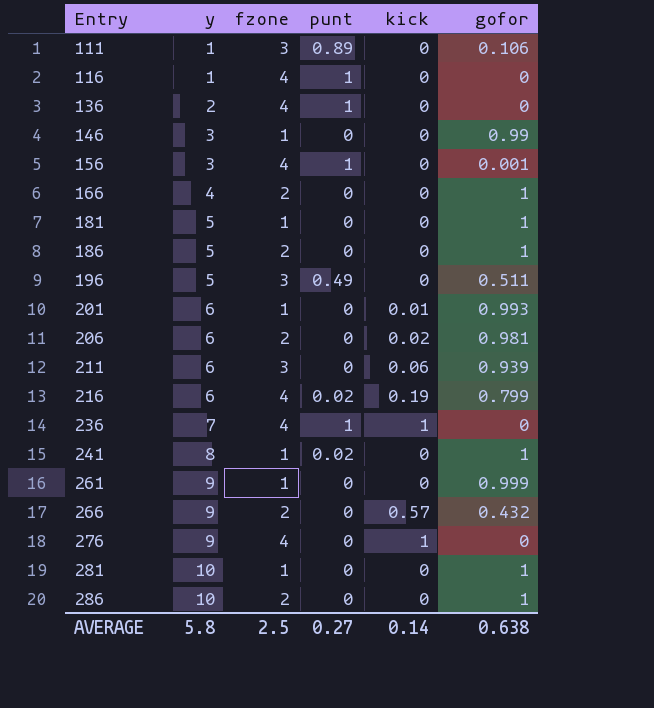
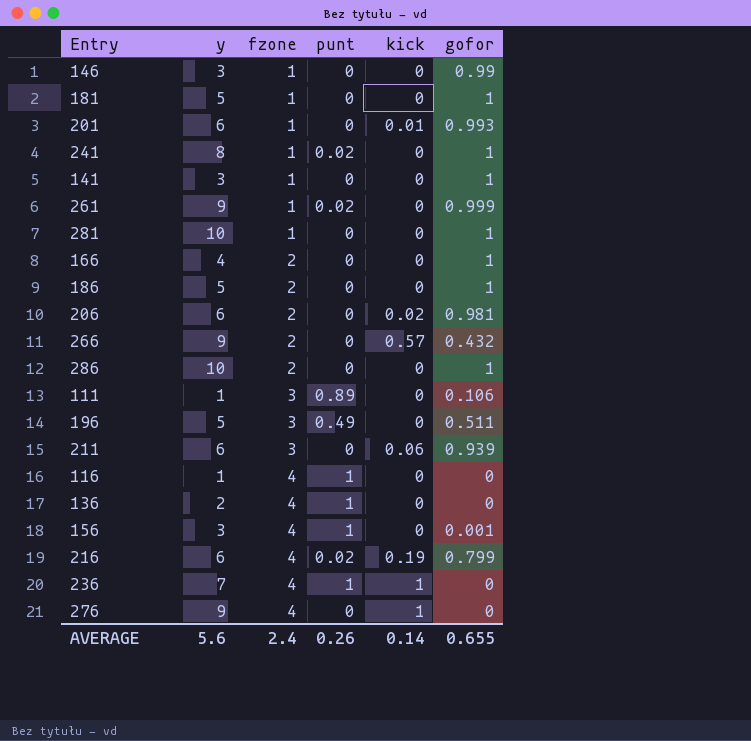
row order: Entry ascending -> fzone ascending
row 141: none -> 3 | 1 | 0 | 0 | 1
261 | punt: 0 -> 0.02
AVERAGE | y: 5.8 -> 5.6
AVERAGE | fzone: 2.5 -> 2.4
AVERAGE | punt: 0.27 -> 0.26
AVERAGE | gofor: 0.638 -> 0.655

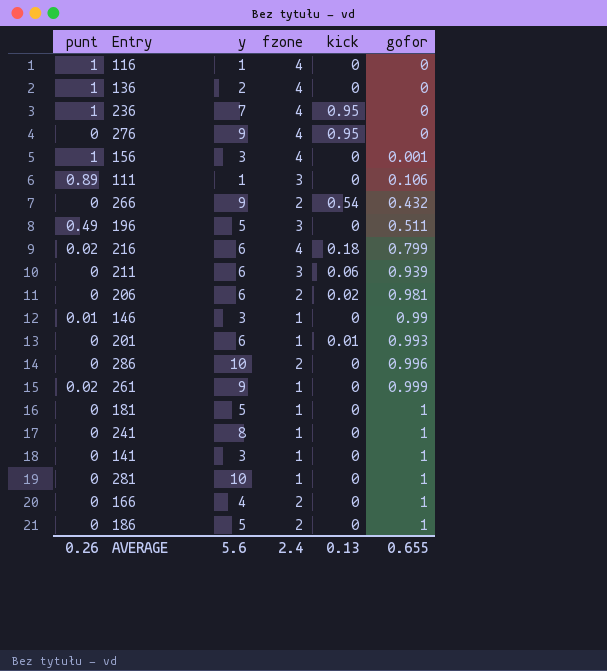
row order: fzone ascending -> gofor ascending
column punt | position: 4 -> 1
236 | kick: 1 -> 0.95
276 | kick: 1 -> 0.95
266 | kick: 0.57 -> 0.54
216 | kick: 0.19 -> 0.18
146 | punt: 0 -> 0.01
286 | gofor: 1 -> 0.996
241 | punt: 0.02 -> 0
AVERAGE | kick: 0.14 -> 0.13

